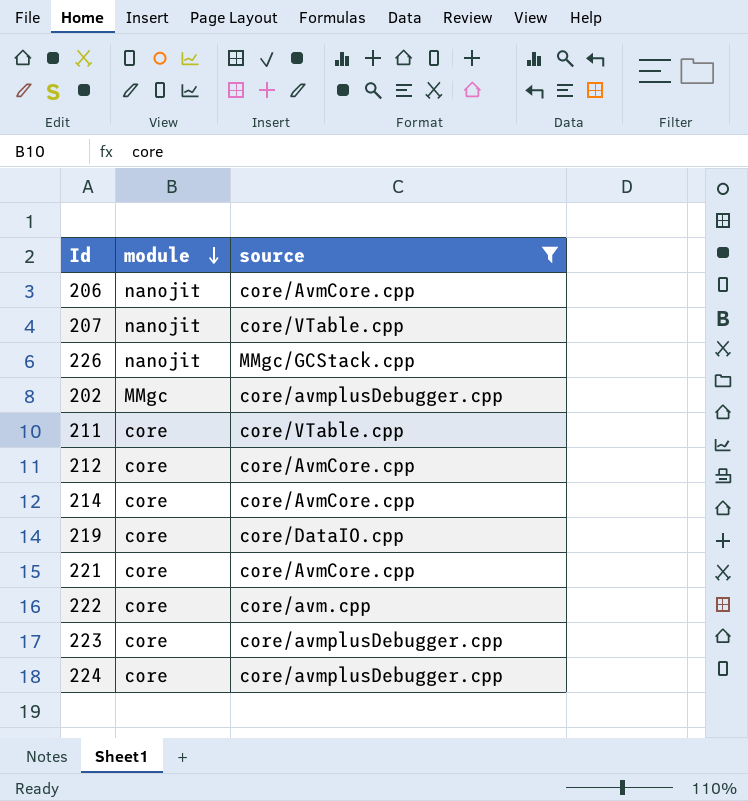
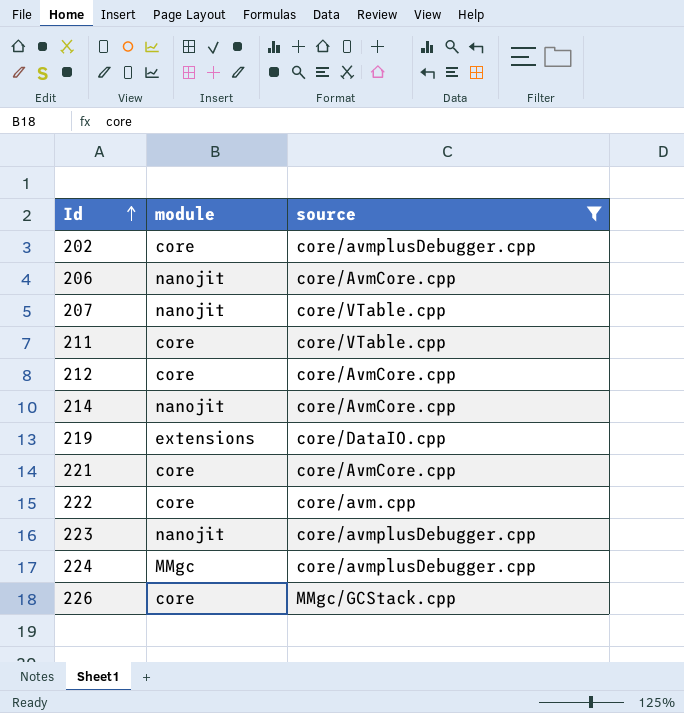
row order: module descending -> Id ascending
202 | module: MMgc -> core
214 | module: core -> nanojit
219 | module: core -> extensions
223 | module: core -> nanojit
224 | module: core -> MMgc
226 | module: nanojit -> core

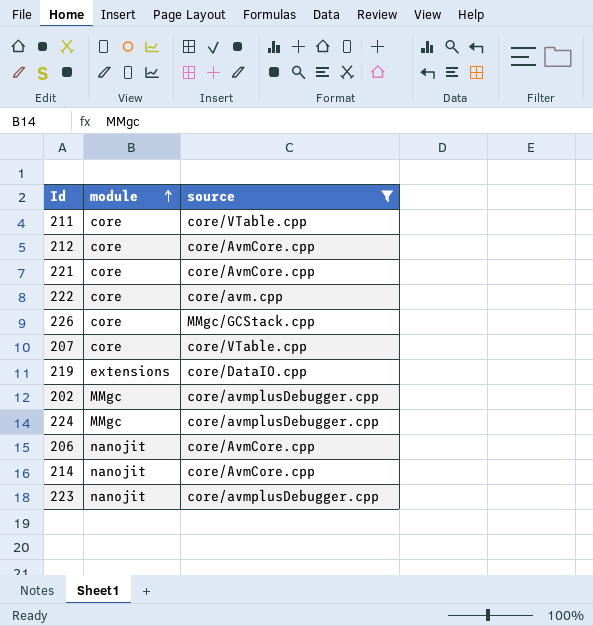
row order: Id ascending -> module ascending
207 | module: nanojit -> core
202 | module: core -> MMgc

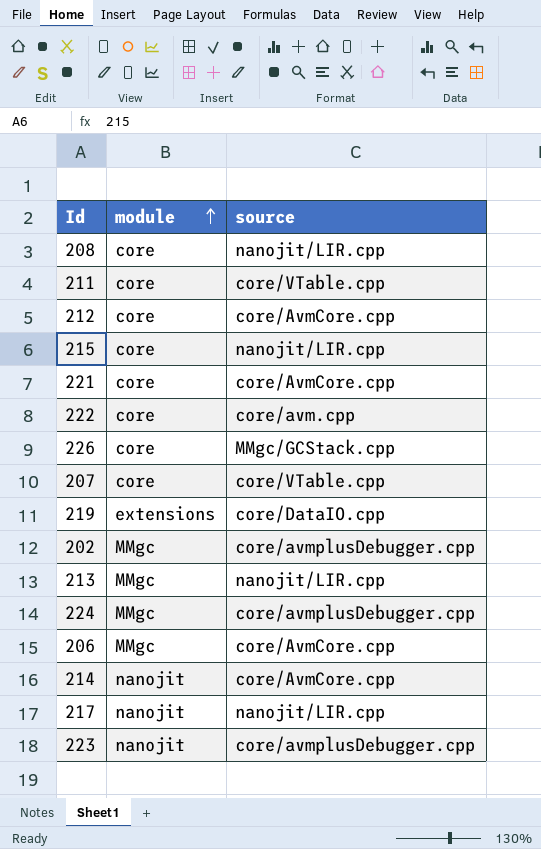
filter: source != nanojit/LIR.cpp -> none
206 | module: nanojit -> MMgc

